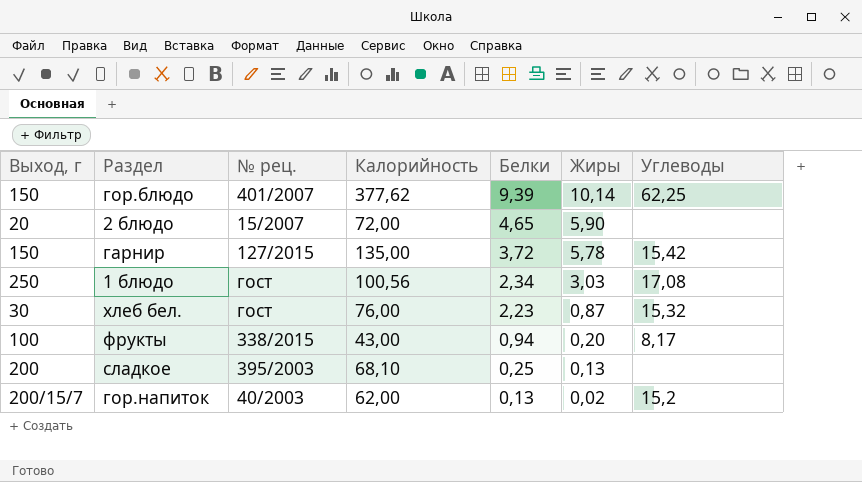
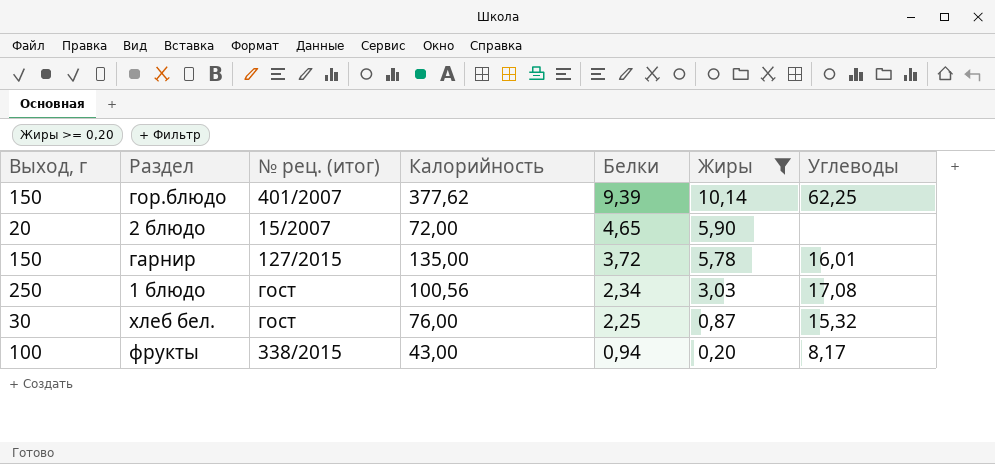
filter: none -> Жиры >= 0,20
column name: № рец. -> № рец. (итог)
гарнир | Углеводы: 15,42 -> 16,01
хлеб бел. | Белки: 2,23 -> 2,25

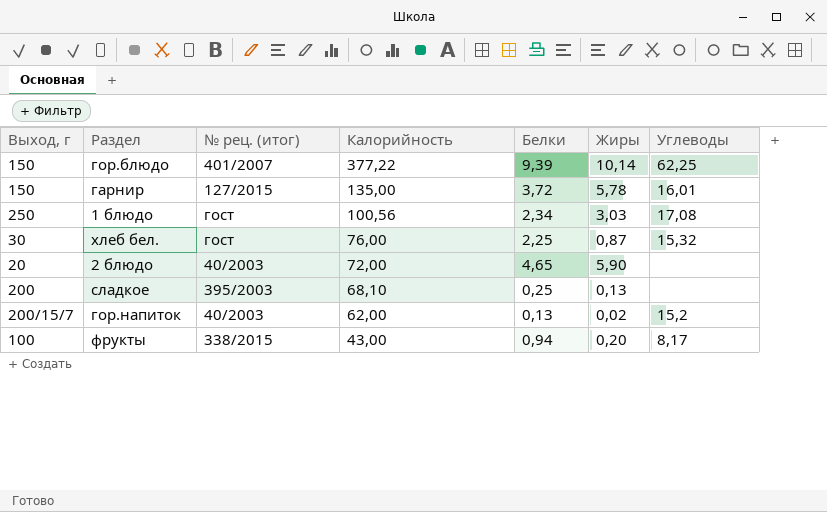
filter: Жиры >= 0,20 -> none
row order: Белки descending -> Калорийность descending
гор.блюдо | Калорийность: 377,62 -> 377,22
2 блюдо | № рец. (итог): 15/2007 -> 40/2003

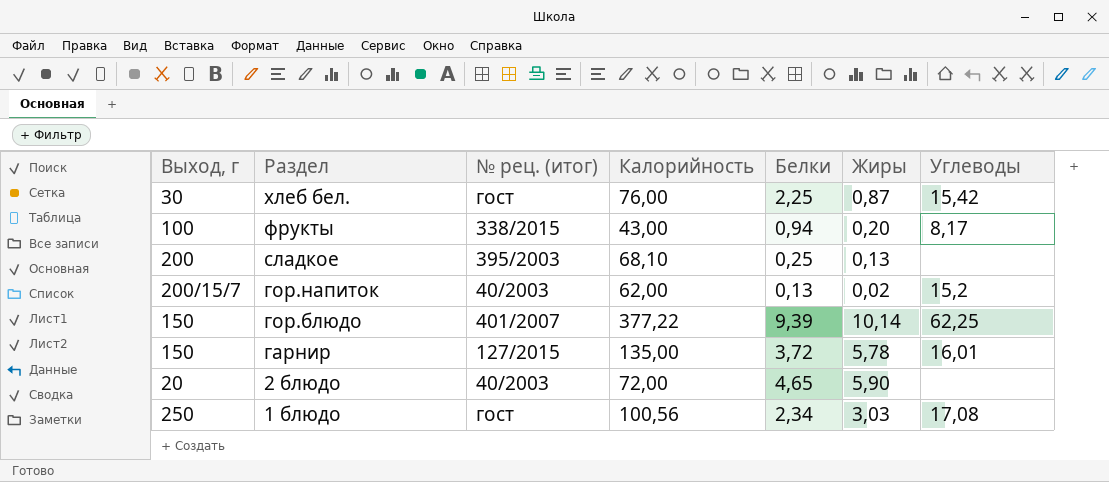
row order: Калорийность descending -> Раздел descending
хлеб бел. | Углеводы: 15,32 -> 15,42

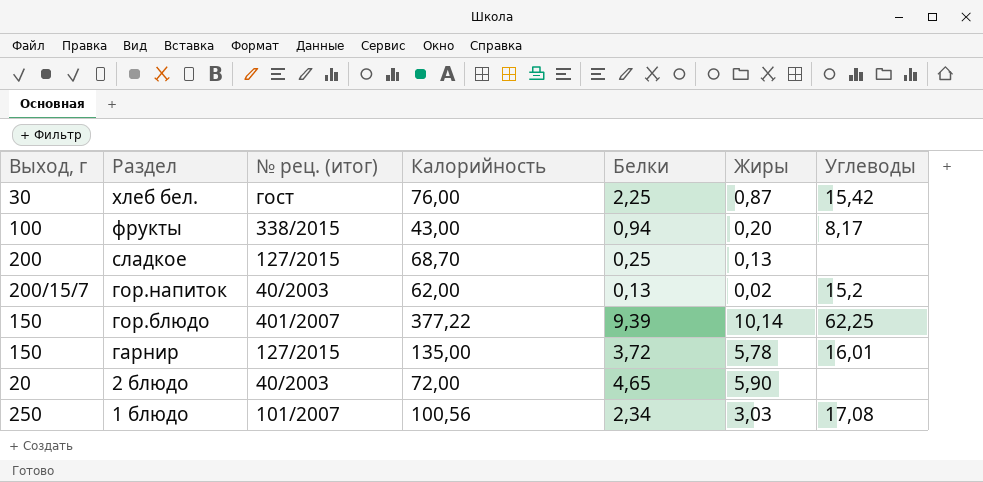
сладкое | № рец. (итог): 395/2003 -> 127/2015
сладкое | Калорийность: 68,10 -> 68,70
1 блюдо | № рец. (итог): гост -> 101/2007

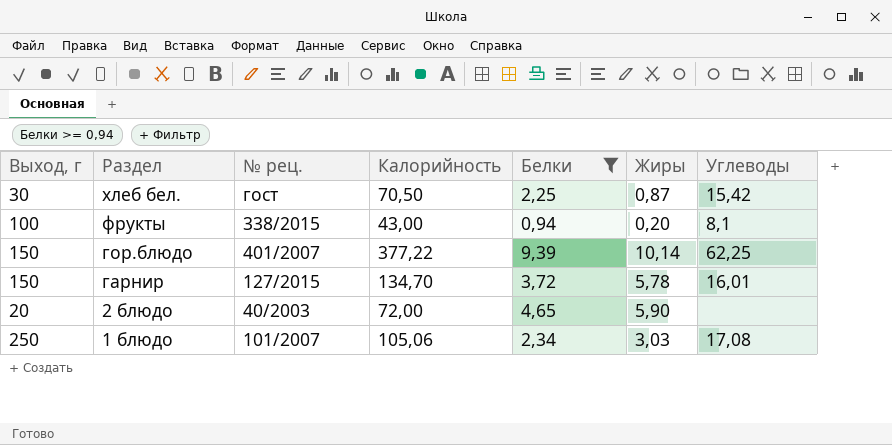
filter: none -> Белки >= 0,94
column name: № рец. (итог) -> № рец.
хлеб бел. | Калорийность: 76,00 -> 70,50
фрукты | Углеводы: 8,17 -> 8,1
гарнир | Калорийность: 135,00 -> 134,70
1 блюдо | Калорийность: 100,56 -> 105,06

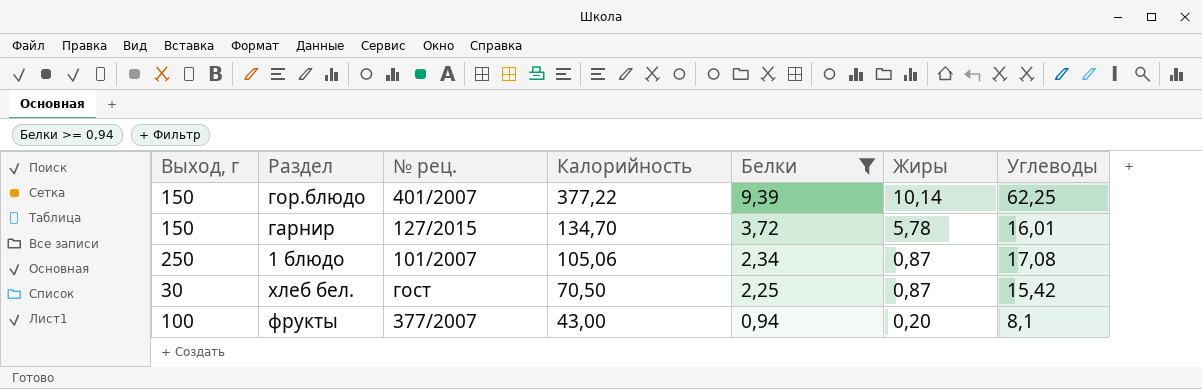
row order: Раздел descending -> Калорийность descending
row 2 блюдо: 20 | 40/2003 | 72,00 | 4,65 | 5,90 | none -> none
1 блюдо | Жиры: 3,03 -> 0,87
фрукты | № рец.: 338/2015 -> 377/2007

